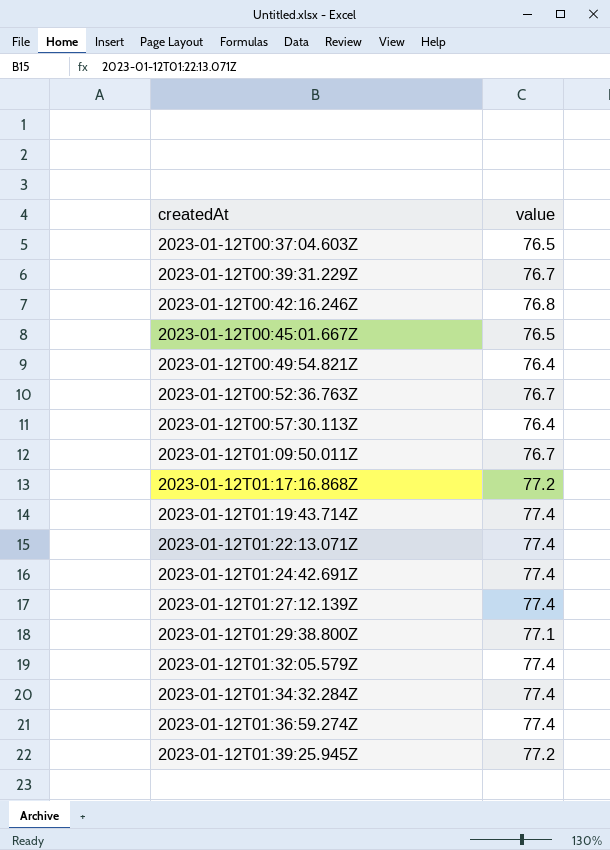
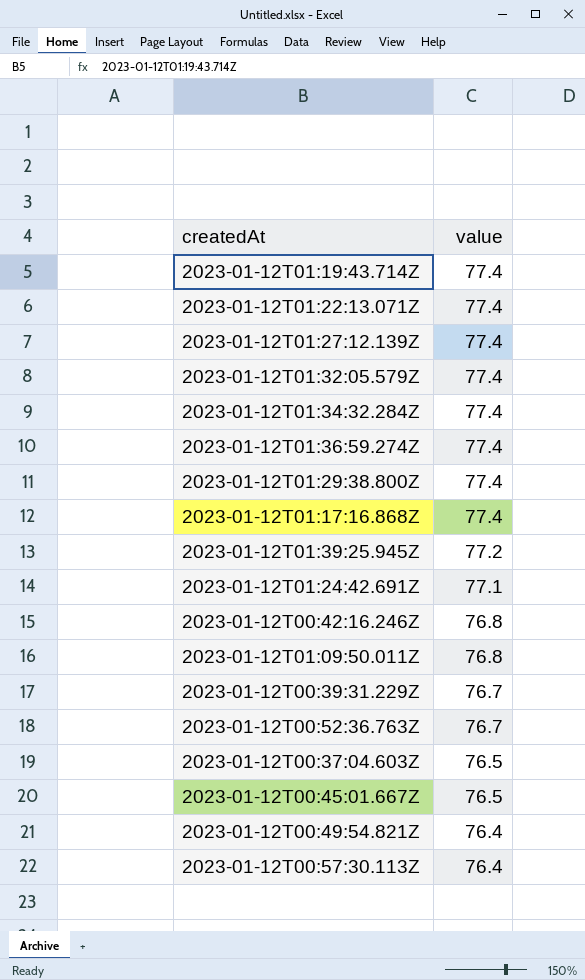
row order: createdAt ascending -> value descending
2023-01-12T01:29:38.800Z | value: 77.1 -> 77.4
2023-01-12T01:17:16.868Z | value: 77.2 -> 77.4
2023-01-12T01:24:42.691Z | value: 77.4 -> 77.1
2023-01-12T01:09:50.011Z | value: 76.7 -> 76.8

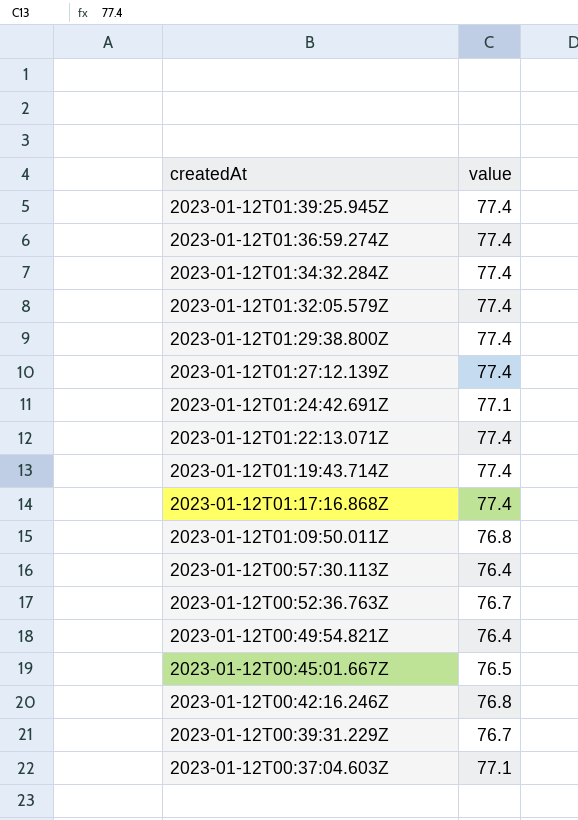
row order: value descending -> createdAt descending
2023-01-12T01:39:25.945Z | value: 77.2 -> 77.4
2023-01-12T00:37:04.603Z | value: 76.5 -> 77.1

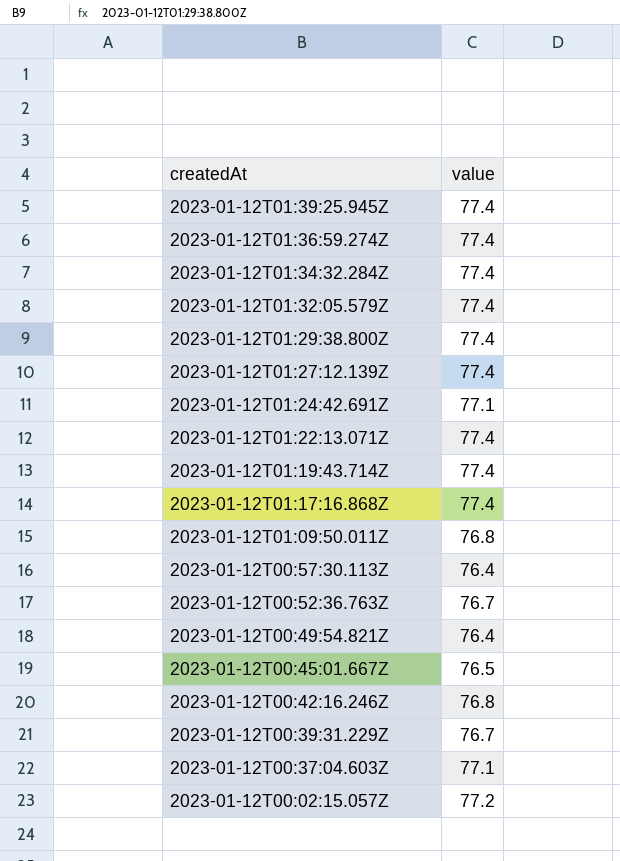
row 2023-01-12T00:02:15.057Z: none -> 77.2

